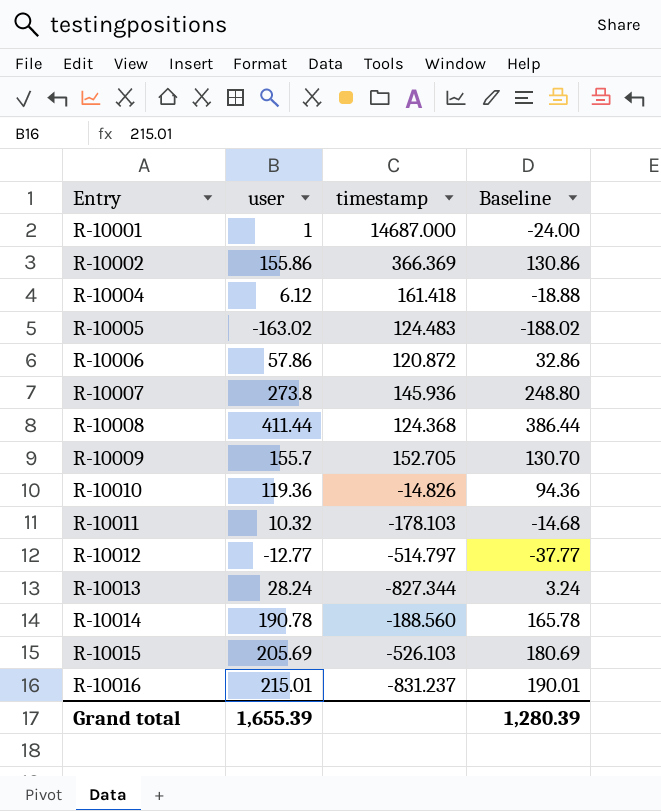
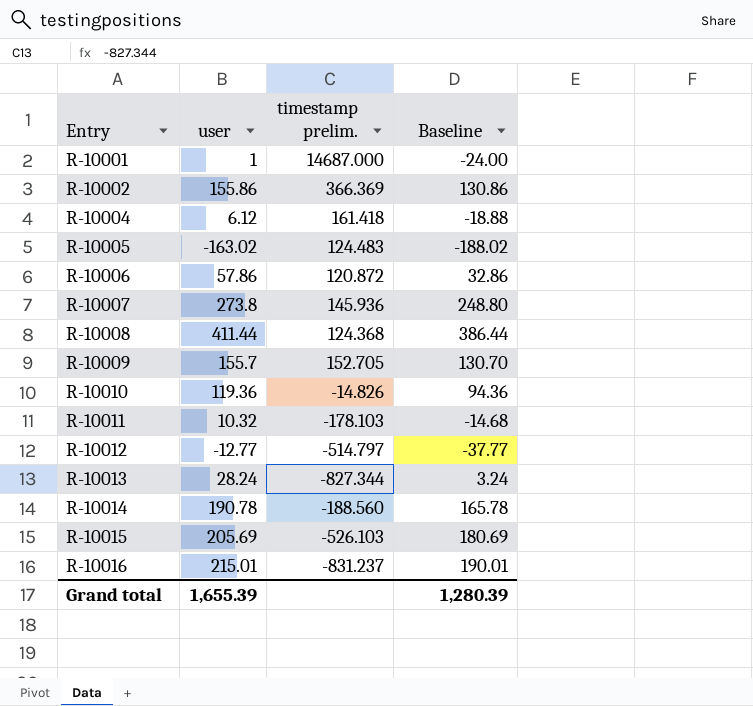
column name: timestamp -> timestamp prelim.

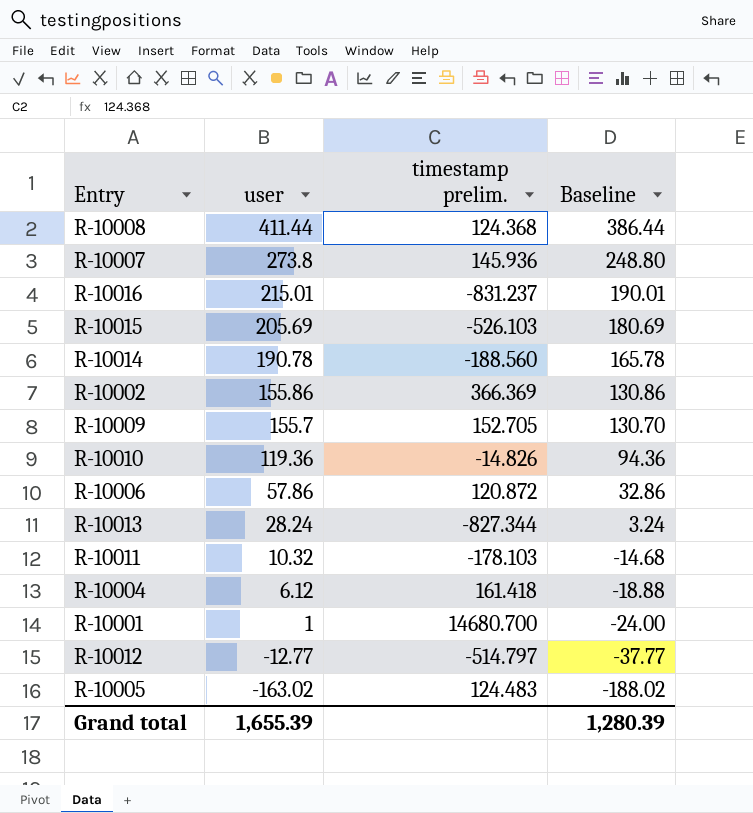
row order: Entry ascending -> user descending
R-10001 | timestamp prelim.: 14687.000 -> 14680.700

